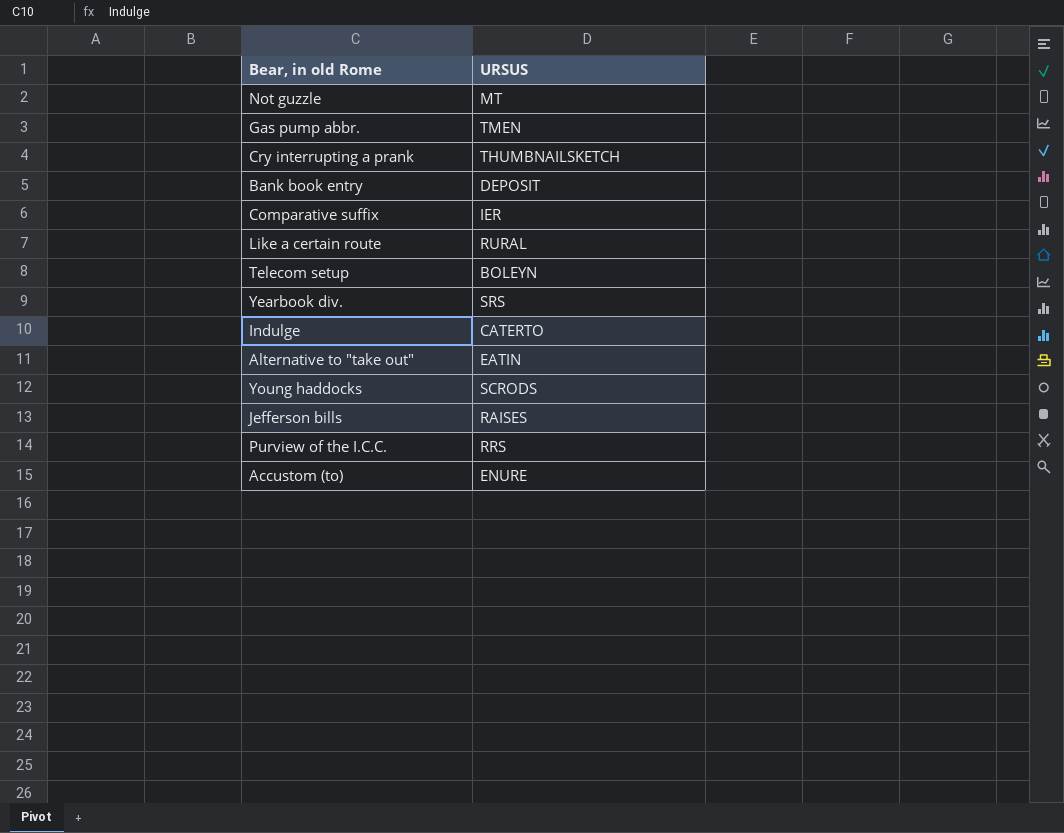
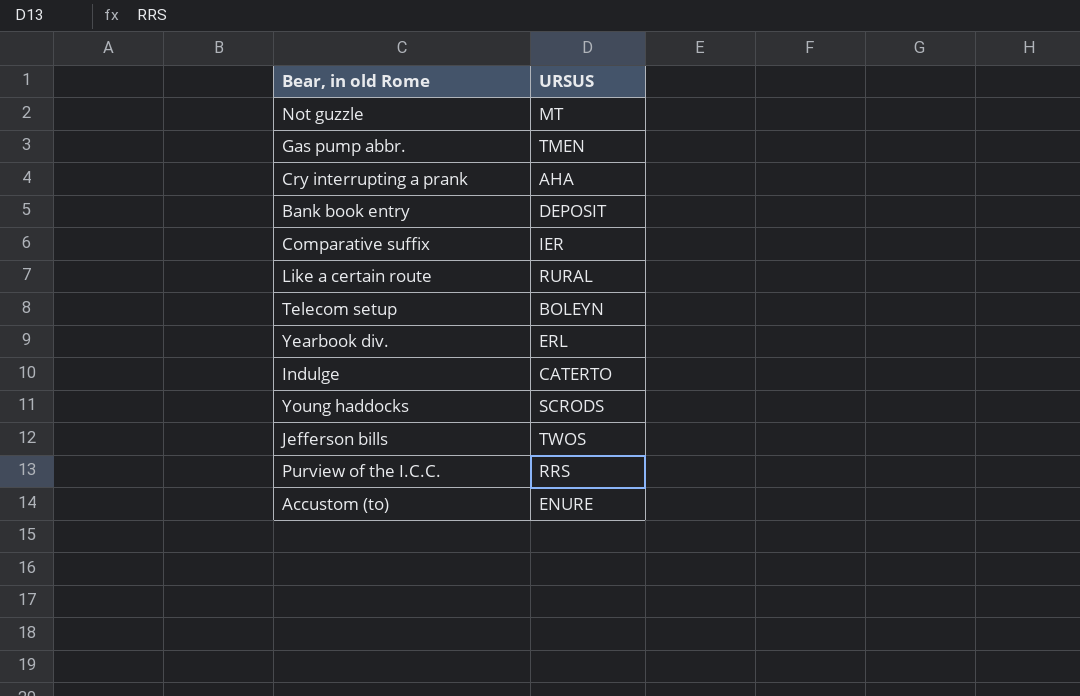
row Alternative to "take out": EATIN -> none
Cry interrupting a prank | URSUS: THUMBNAILSKETCH -> AHA
Yearbook div. | URSUS: SRS -> ERL
Jefferson bills | URSUS: RAISES -> TWOS

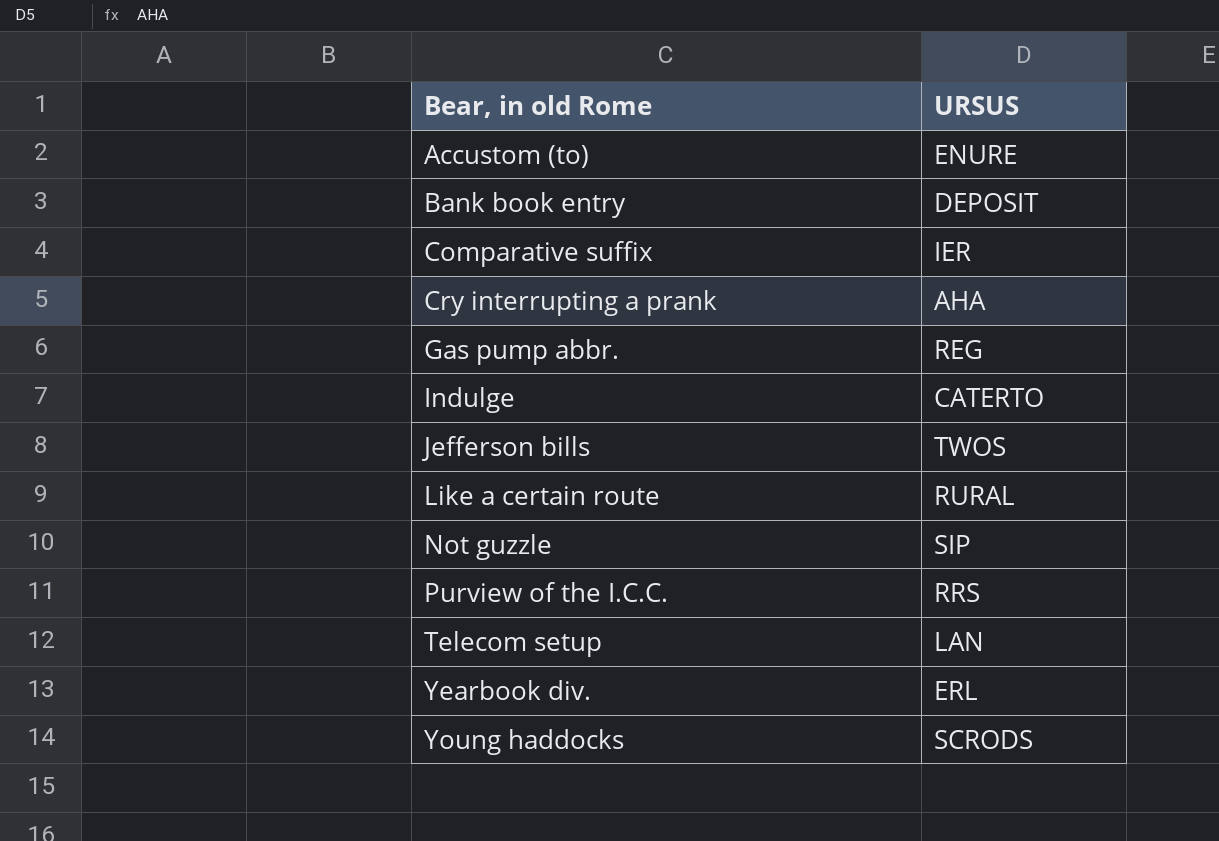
row order: none -> Bear, in old Rome ascending
Gas pump abbr. | URSUS: TMEN -> REG
Not guzzle | URSUS: MT -> SIP
Telecom setup | URSUS: BOLEYN -> LAN

